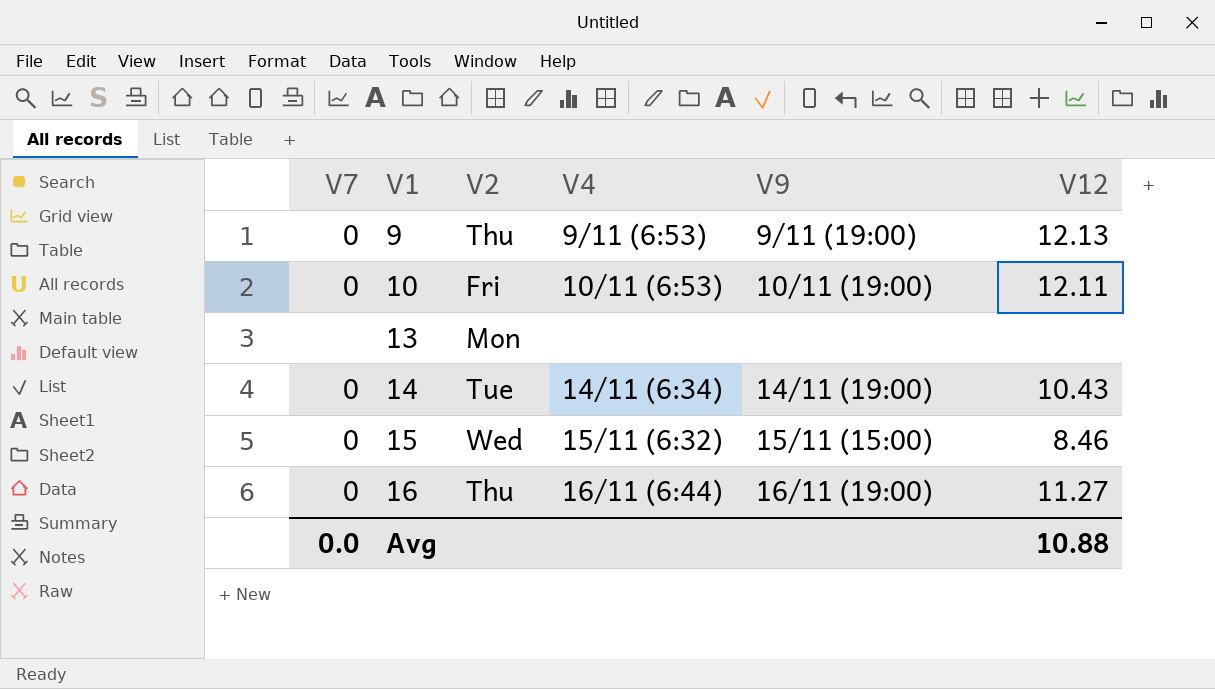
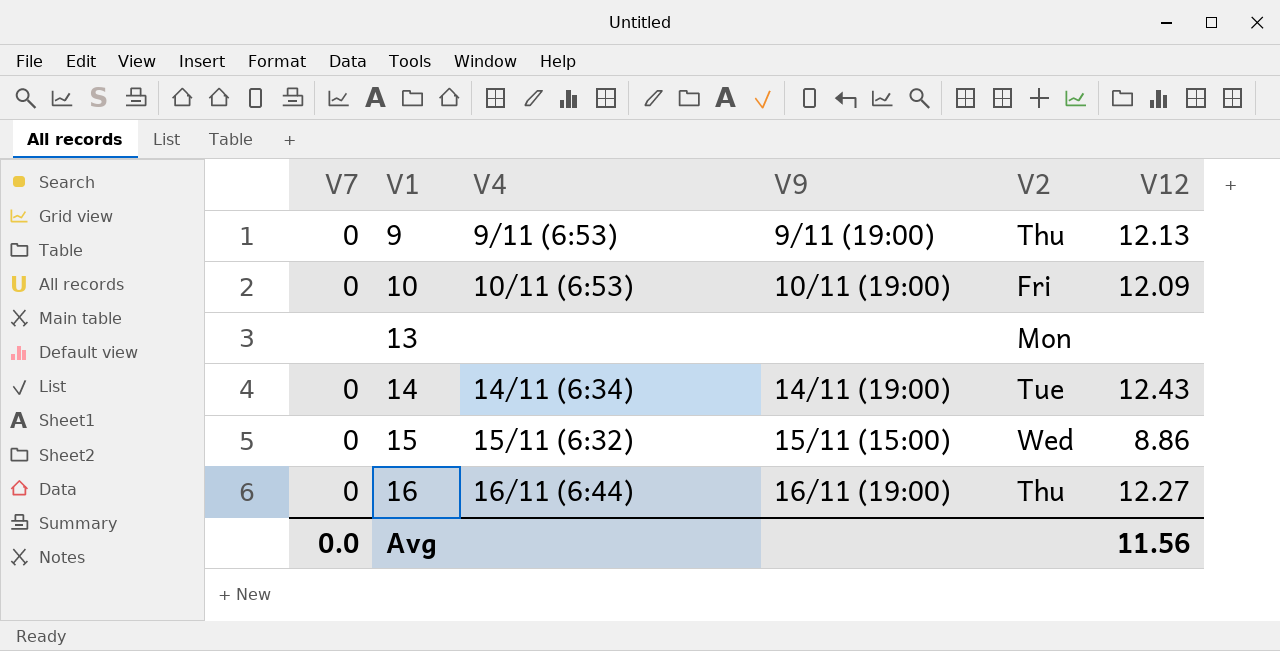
column V2 | position: 3 -> 5
10 | V12: 12.11 -> 12.09
14 | V12: 10.43 -> 12.43
15 | V12: 8.46 -> 8.86
16 | V12: 11.27 -> 12.27
Avg | V12: 10.88 -> 11.56

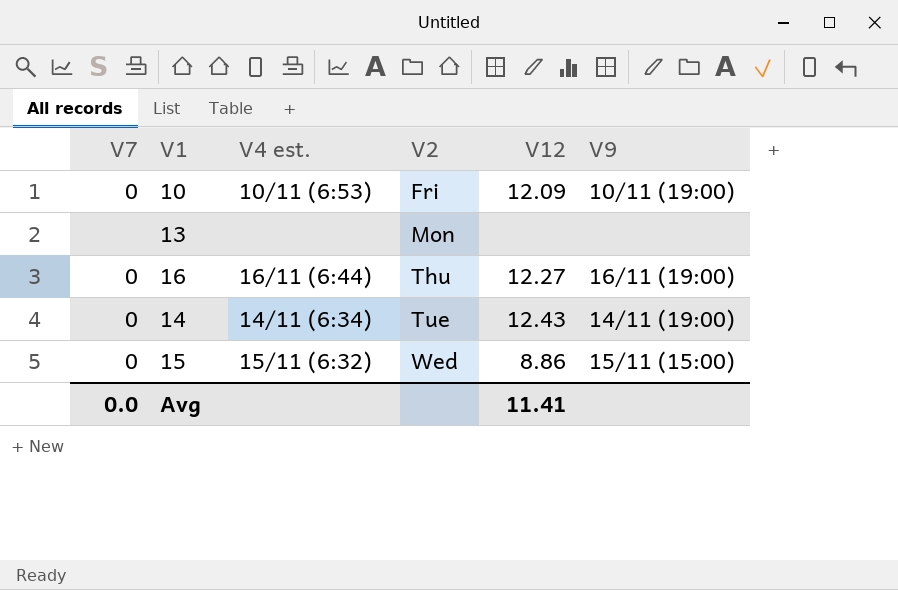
row order: V1 ascending -> V2 ascending
column name: V4 -> V4 est.
column V9 | position: 4 -> 6
row 9: 0 | 9/11 (6:53) | 9/11 (19:00) | Thu | 12.13 -> none
Avg | V12: 11.56 -> 11.41

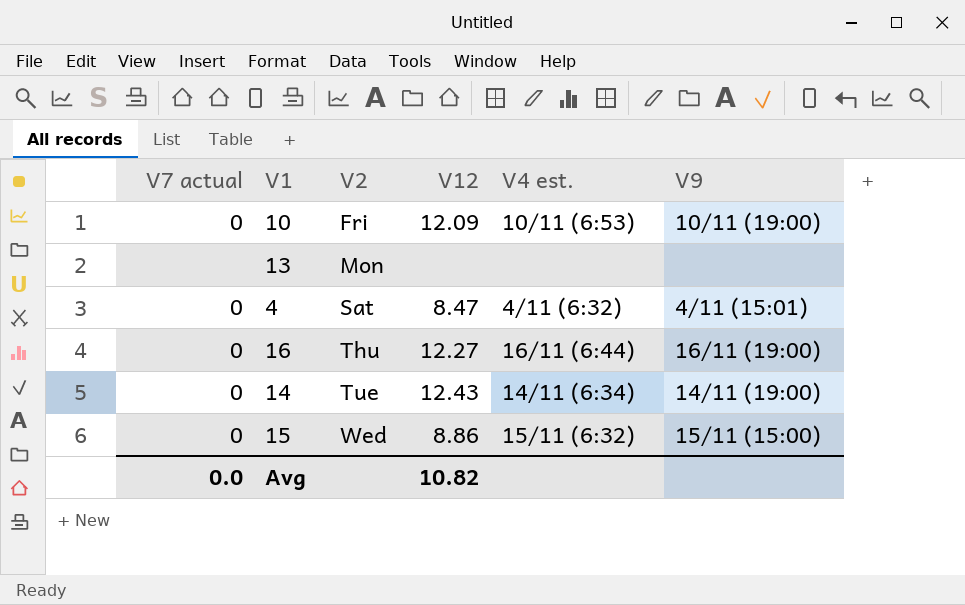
column name: V7 -> V7 actual
column V4 est. | position: 3 -> 5
row 4: none -> 0 | Sat | 8.47 | 4/11 (6:32) | 4/11 (15:01)
Avg | V12: 11.41 -> 10.82

